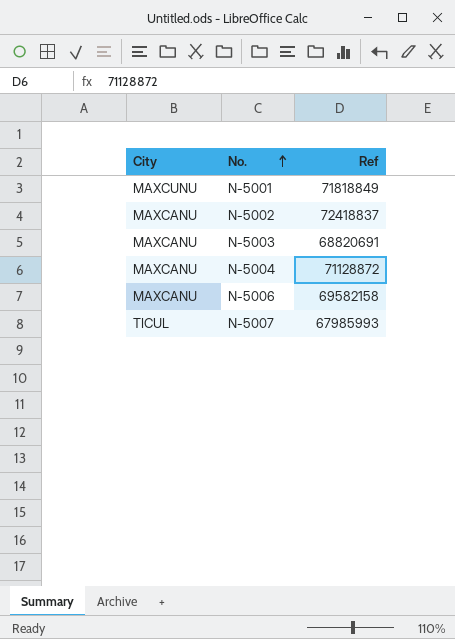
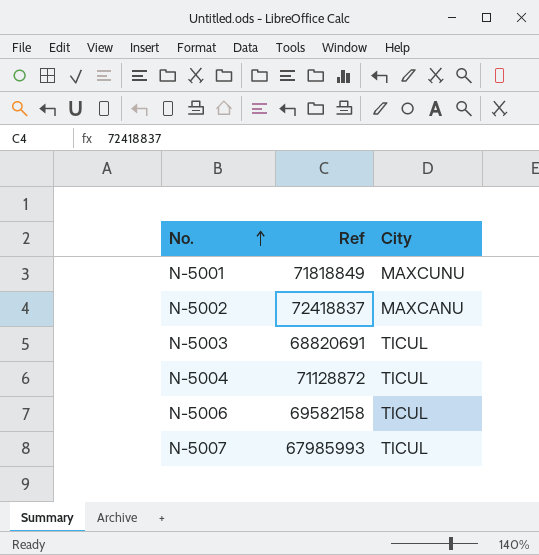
column City | position: 1 -> 3
N-5003 | City: MAXCANU -> TICUL
N-5004 | City: MAXCANU -> TICUL
N-5006 | City: MAXCANU -> TICUL

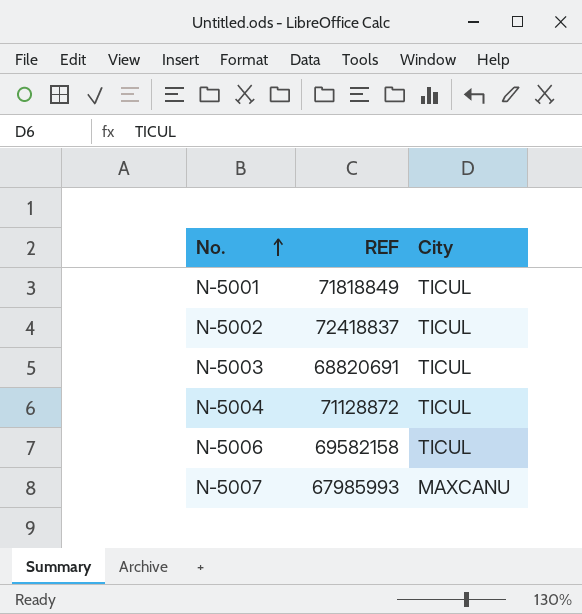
column name: Ref -> REF
N-5001 | City: MAXCUNU -> TICUL
N-5002 | City: MAXCANU -> TICUL
N-5007 | City: TICUL -> MAXCANU

